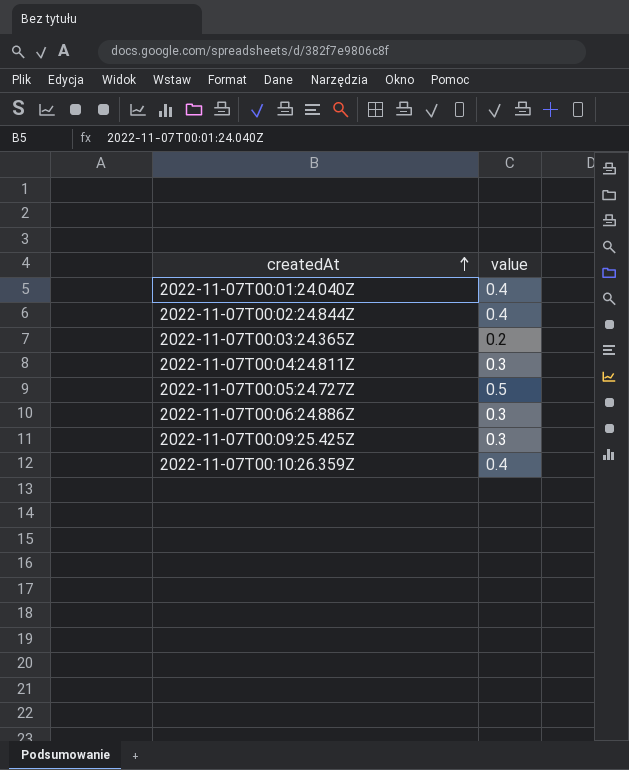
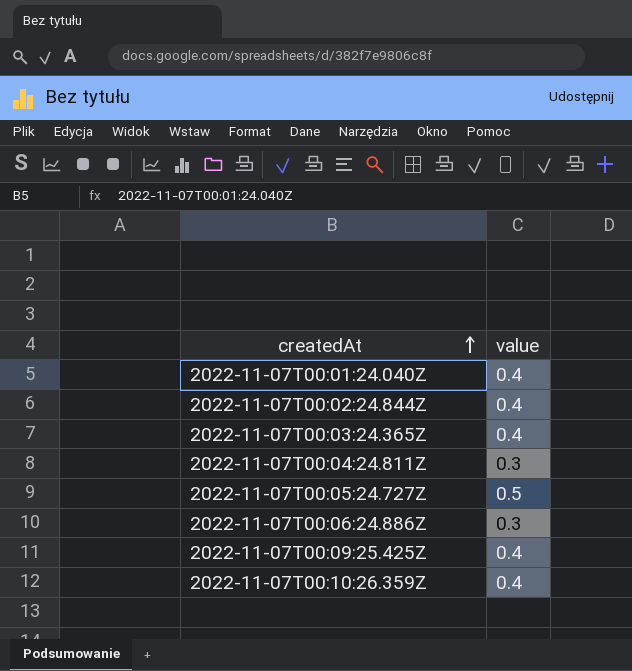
2022-11-07T00:03:24.365Z | value: 0.2 -> 0.4
2022-11-07T00:09:25.425Z | value: 0.3 -> 0.4

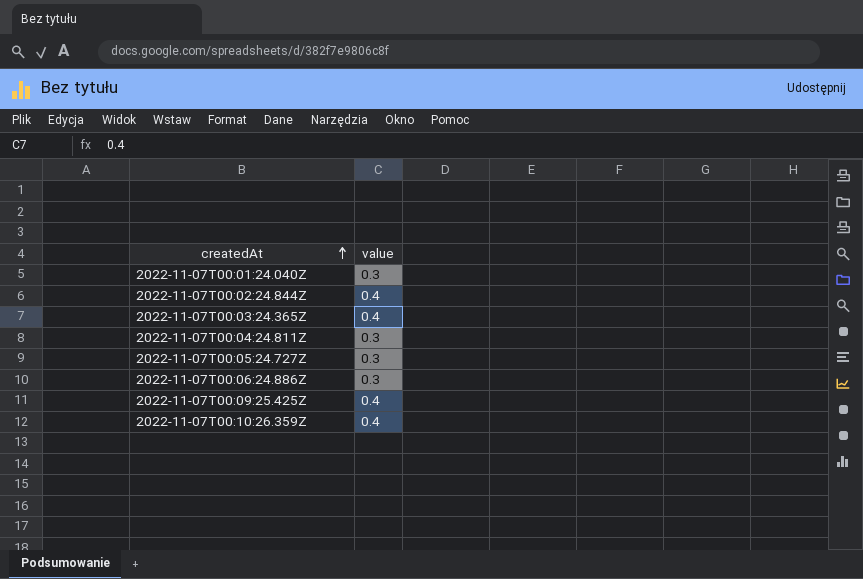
2022-11-07T00:01:24.040Z | value: 0.4 -> 0.3
2022-11-07T00:05:24.727Z | value: 0.5 -> 0.3

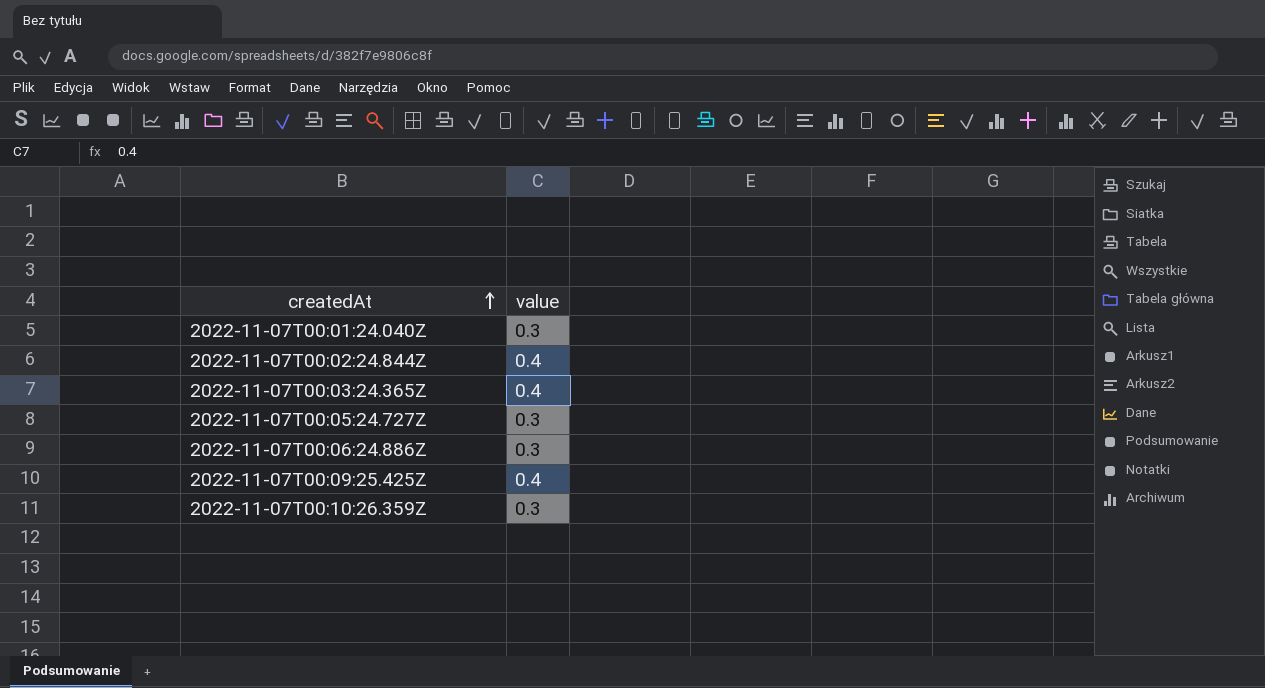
row 2022-11-07T00:04:24.811Z: 0.3 -> none
2022-11-07T00:10:26.359Z | value: 0.4 -> 0.3

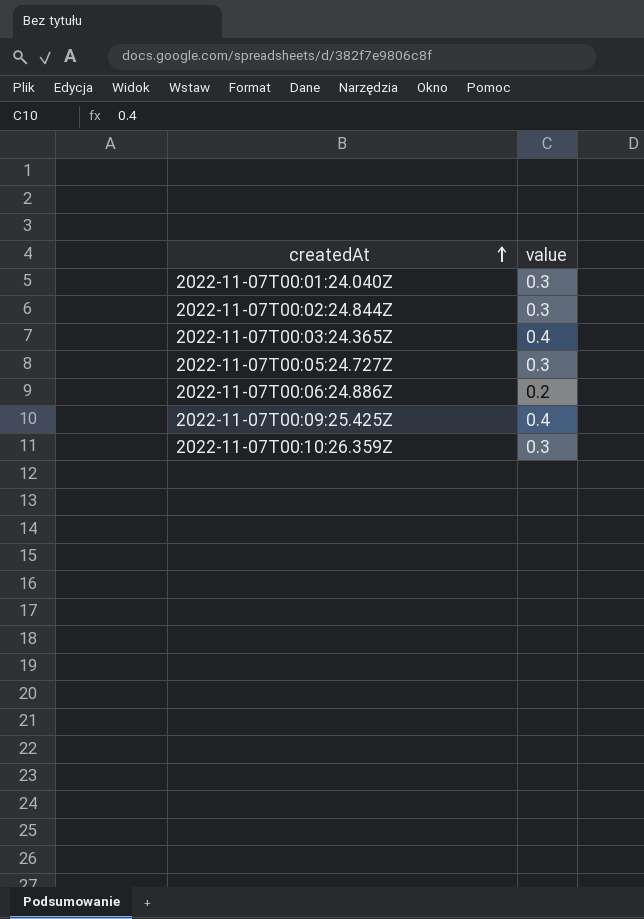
2022-11-07T00:02:24.844Z | value: 0.4 -> 0.3
2022-11-07T00:06:24.886Z | value: 0.3 -> 0.2

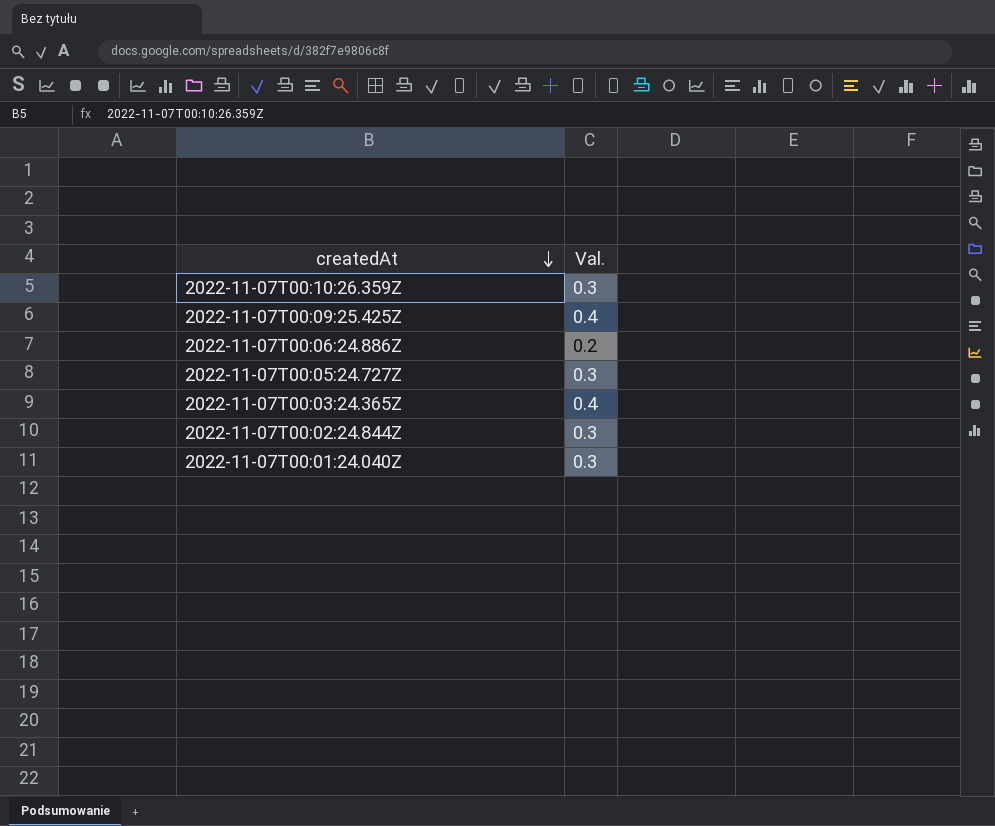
row order: createdAt ascending -> createdAt descending
column name: value -> Val.

